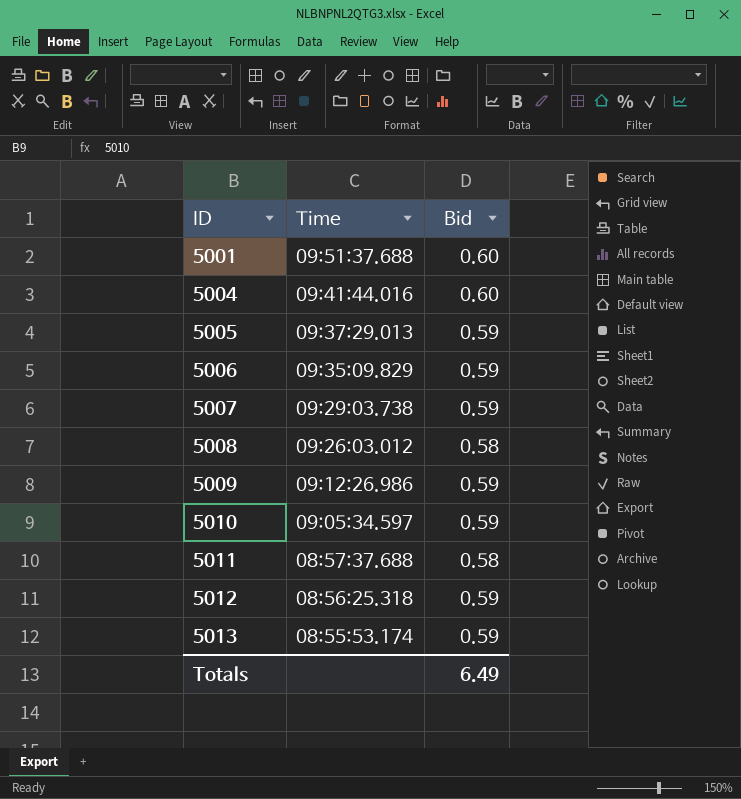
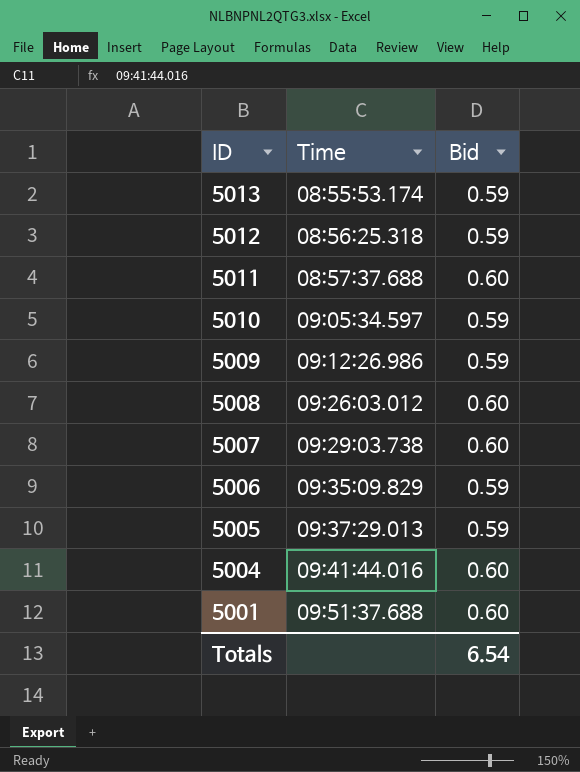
row order: ID ascending -> ID descending
5011 | Bid: 0.58 -> 0.60
5008 | Bid: 0.58 -> 0.60
5007 | Bid: 0.59 -> 0.60
Totals | Bid: 6.49 -> 6.54

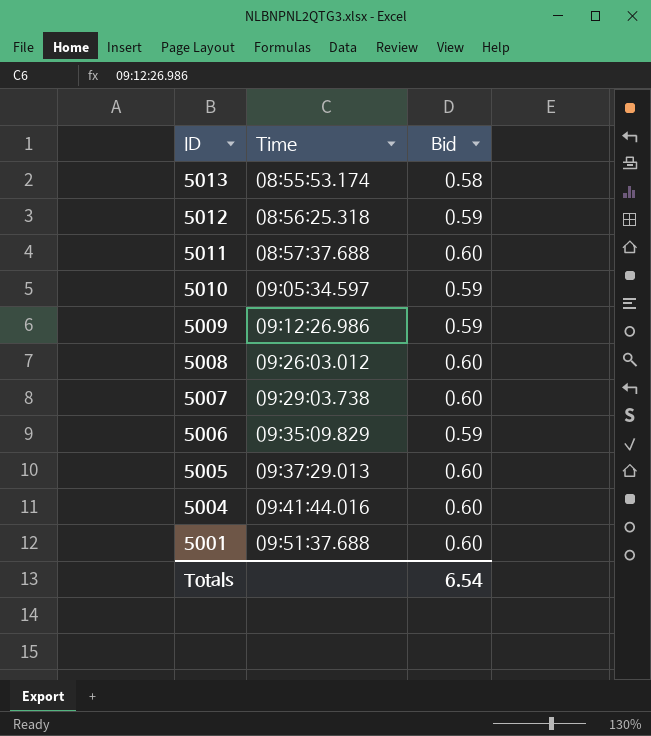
5013 | Bid: 0.59 -> 0.58
5005 | Bid: 0.59 -> 0.60

